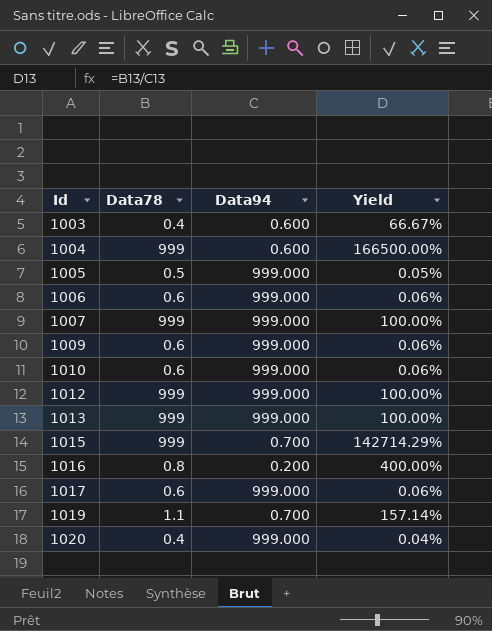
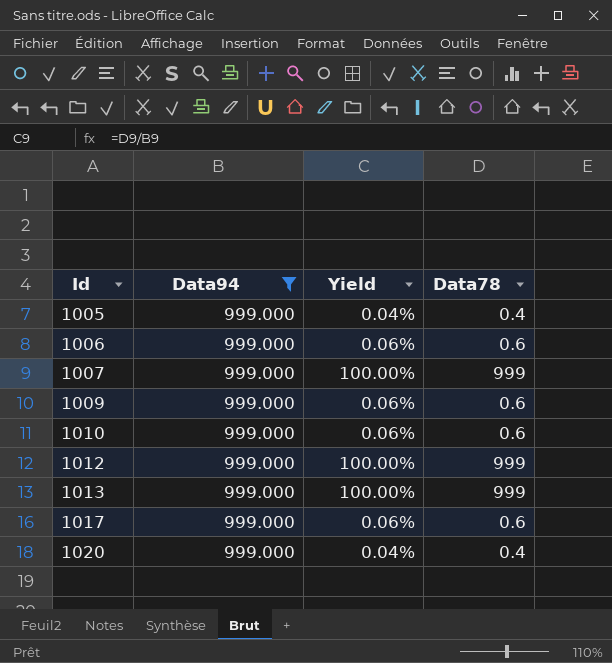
filter: none -> Data94 = 999.000
column Data78 | position: 2 -> 4
1005 | Yield: 0.05% -> 0.04%
1005 | Data78: 0.5 -> 0.4

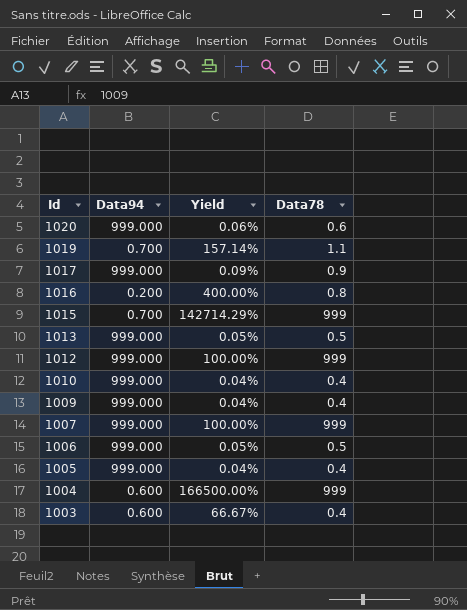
filter: Data94 = 999.000 -> none
row order: Id ascending -> Id descending
1020 | Yield: 0.04% -> 0.06%
1020 | Data78: 0.4 -> 0.6
1017 | Yield: 0.06% -> 0.09%
1017 | Data78: 0.6 -> 0.9
1013 | Yield: 100.00% -> 0.05%
1013 | Data78: 999 -> 0.5
1010 | Yield: 0.06% -> 0.04%
1010 | Data78: 0.6 -> 0.4
1009 | Yield: 0.06% -> 0.04%
1009 | Data78: 0.6 -> 0.4
1006 | Yield: 0.06% -> 0.05%
1006 | Data78: 0.6 -> 0.5

